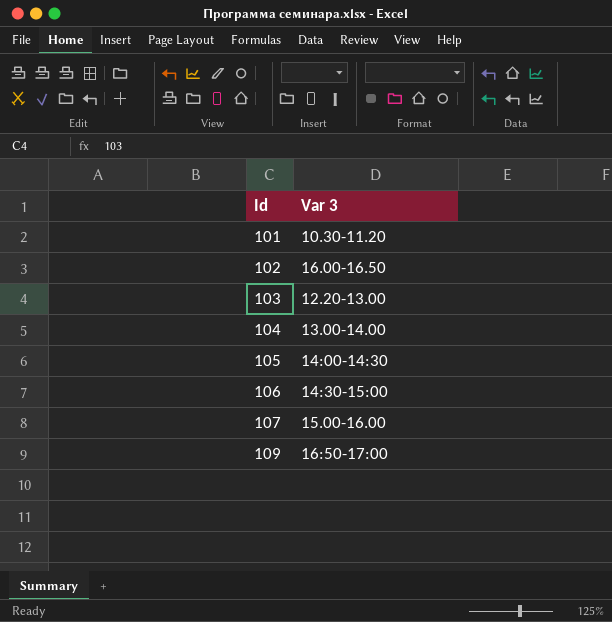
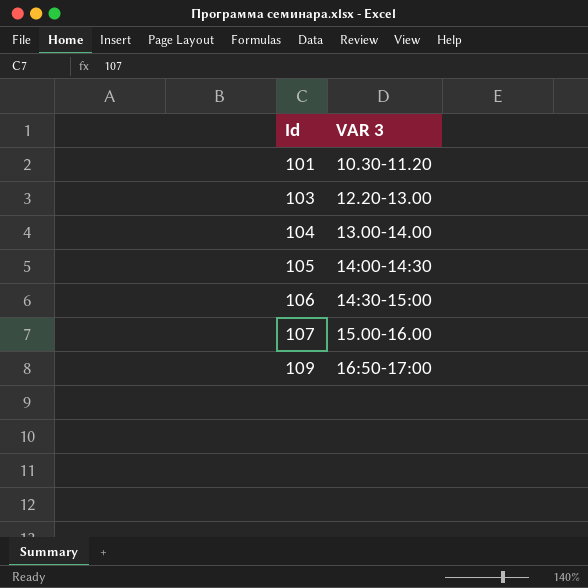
column name: Var 3 -> VAR 3
row 102: 16.00-16.50 -> none

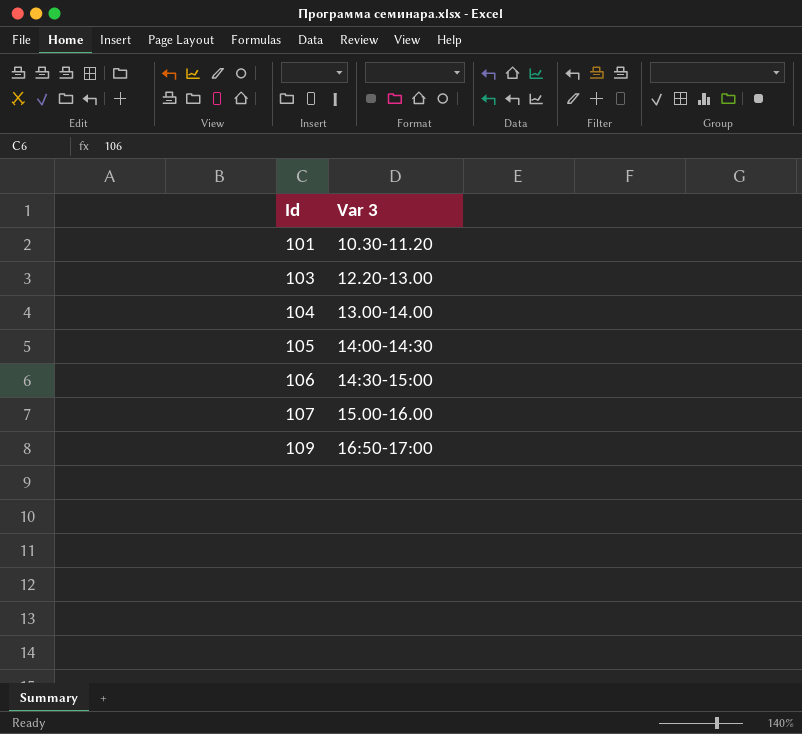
column name: VAR 3 -> Var 3

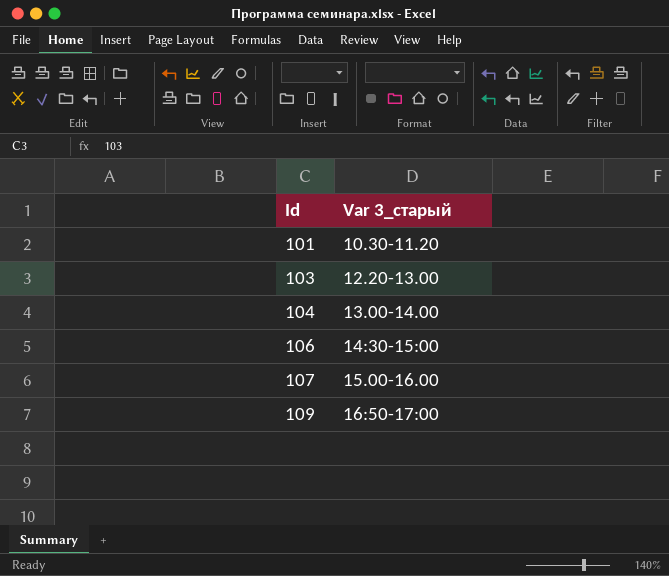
column name: Var 3 -> Var 3_старый
row 105: 14:00-14:30 -> none

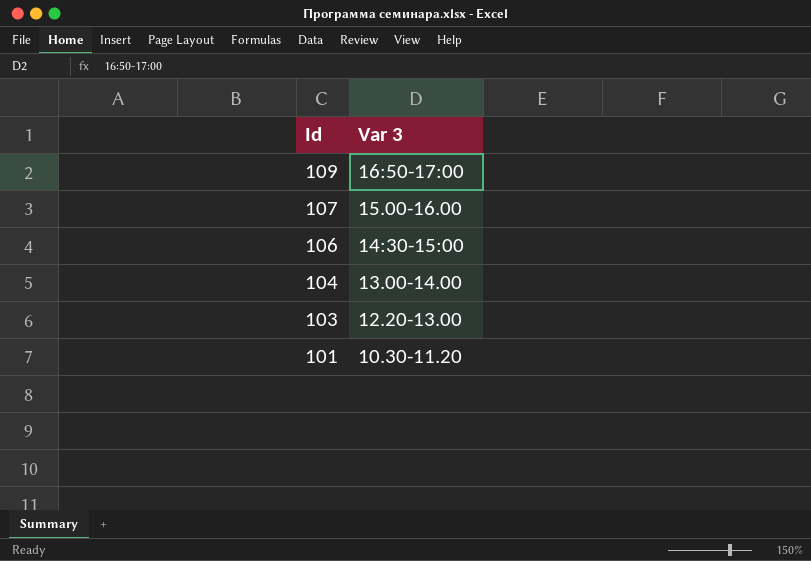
row order: Id ascending -> Id descending
column name: Var 3_старый -> Var 3

